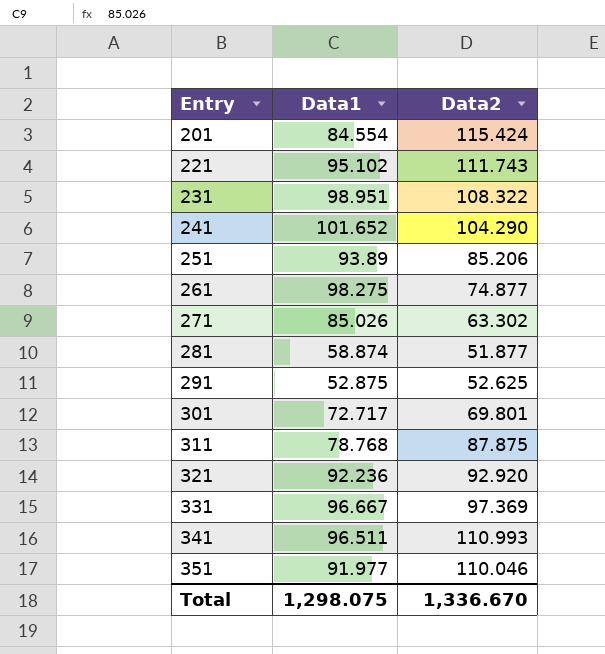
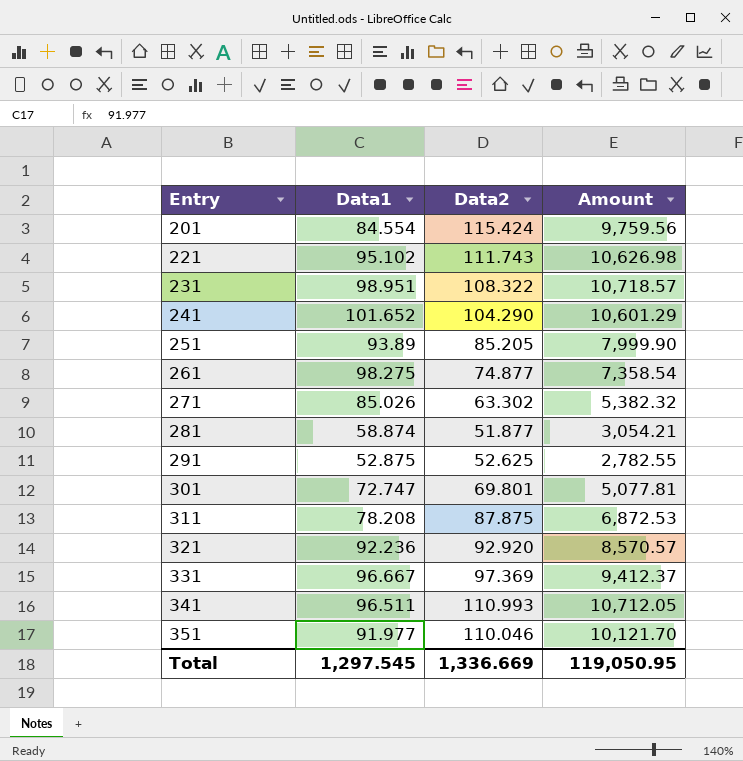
column Amount | formula: none -> [Data1] * [Data2]
251 | Data2: 85.206 -> 85.205
301 | Data1: 72.717 -> 72.747
311 | Data1: 78.768 -> 78.208
Total | Data1: 1,298.075 -> 1,297.545
Total | Data2: 1,336.670 -> 1,336.669

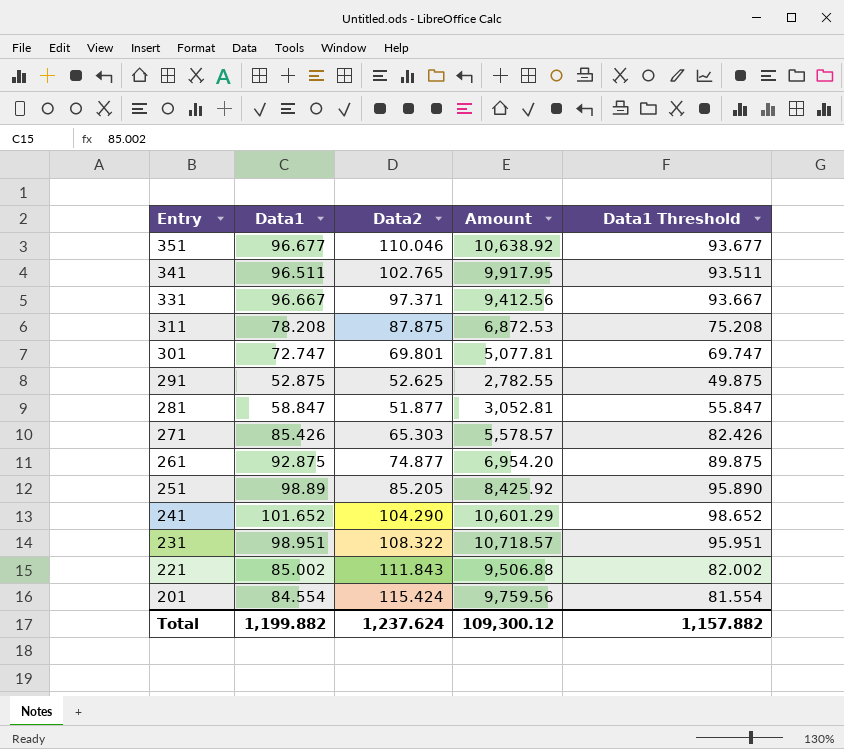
row order: Entry ascending -> Entry descending
column Data1 Threshold | formula: none -> [Data1] - 3
row 321: 92.236 | 92.920 | 8,570.57 -> none
351 | Data1: 91.977 -> 96.677
351 | Amount: 10,121.70 -> 10,638.92
341 | Data2: 110.993 -> 102.765
341 | Amount: 10,712.05 -> 9,917.95
331 | Data2: 97.369 -> 97.371
331 | Amount: 9,412.37 -> 9,412.56
281 | Data1: 58.874 -> 58.847
281 | Amount: 3,054.21 -> 3,052.81
271 | Data1: 85.026 -> 85.426
271 | Data2: 63.302 -> 65.303
271 | Amount: 5,382.32 -> 5,578.57
261 | Data1: 98.275 -> 92.875
261 | Amount: 7,358.54 -> 6,954.20
251 | Data1: 93.89 -> 98.89
251 | Amount: 7,999.90 -> 8,425.92
221 | Data1: 95.102 -> 85.002
221 | Data2: 111.743 -> 111.843
221 | Amount: 10,626.98 -> 9,506.88
Total | Data1: 1,297.545 -> 1,199.882
Total | Data2: 1,336.669 -> 1,237.624
Total | Amount: 119,050.95 -> 109,300.12

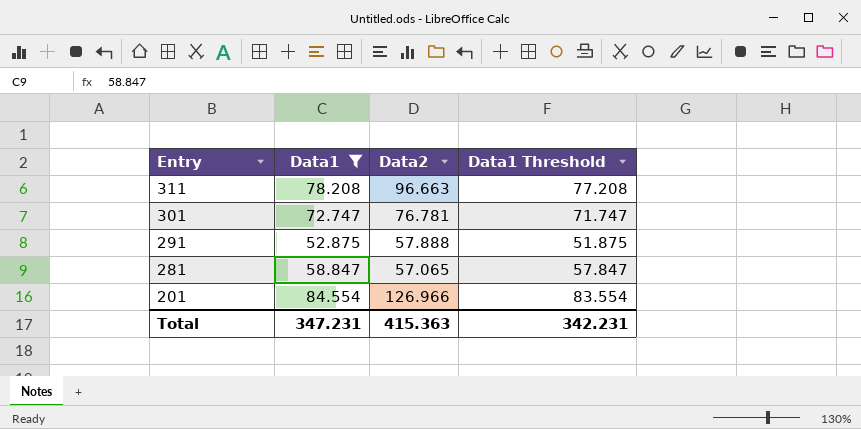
filter: none -> Data1 <= 84.554
column Amount | formula: [Data1] * [Data2] -> none
column Data1 Threshold | formula: [Data1] - 3 -> [Data1] - 1
311 | Data2: 87.875 -> 96.663
301 | Data2: 69.801 -> 76.781
291 | Data2: 52.625 -> 57.888
281 | Data2: 51.877 -> 57.065
201 | Data2: 115.424 -> 126.966
Total | Data1: 1,199.882 -> 347.231
Total | Data2: 1,237.624 -> 415.363
Total | Data1 Threshold: 1,157.882 -> 342.231

